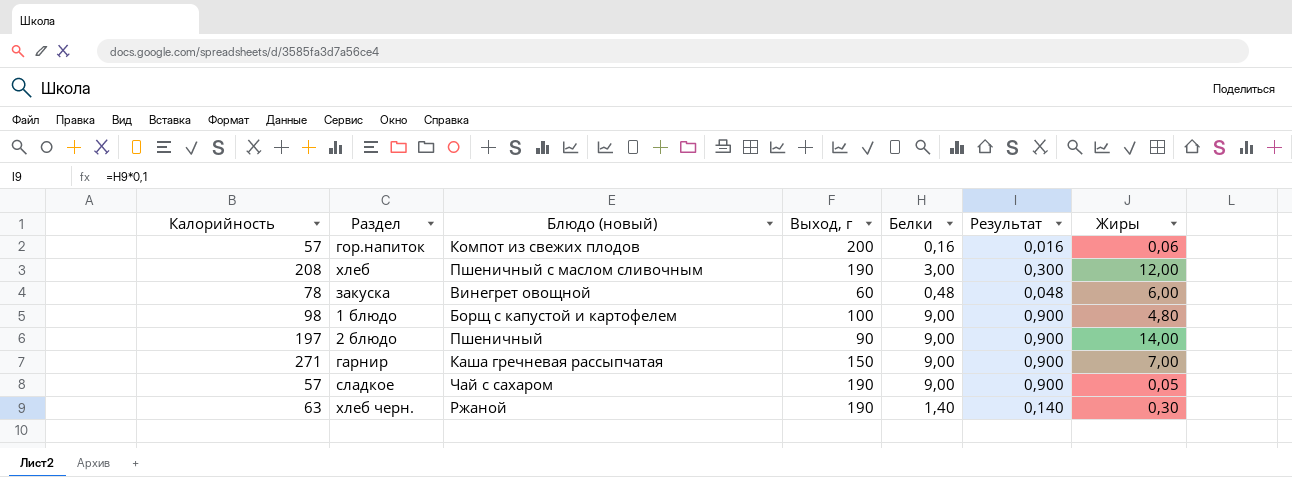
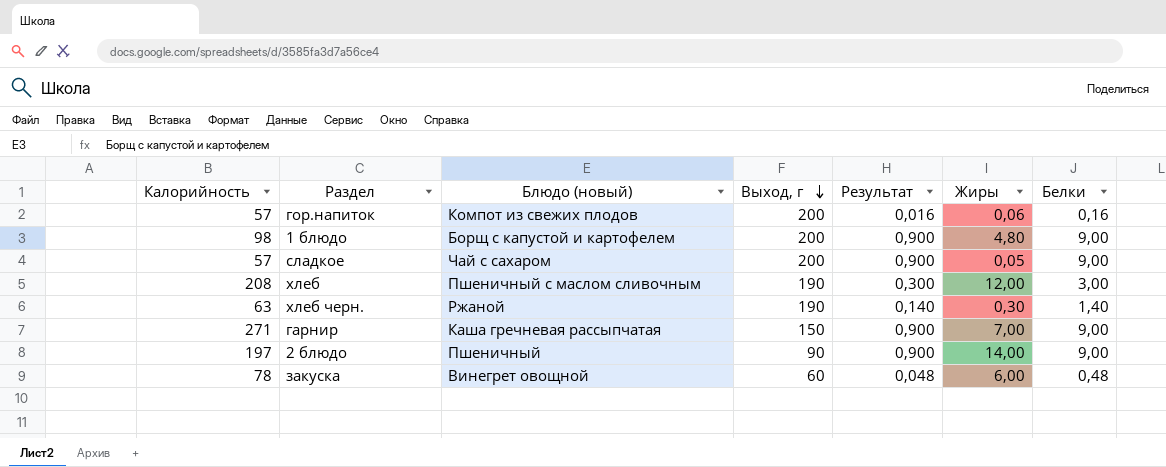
row order: none -> Выход, г descending
column Белки | position: 5 -> 7
1 блюдо | Выход, г: 100 -> 200
сладкое | Выход, г: 190 -> 200

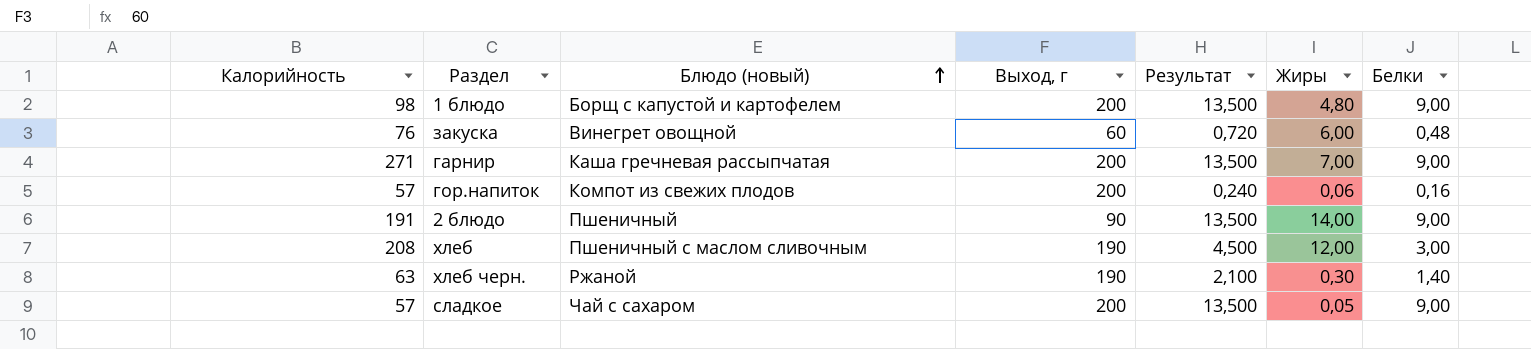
row order: Выход, г descending -> Блюдо (новый) ascending
column Результат | formula: [Белки] * 0,1 -> [Белки] * 1,5
закуска | Калорийность: 78 -> 76
гарнир | Выход, г: 150 -> 200
2 блюдо | Калорийность: 197 -> 191

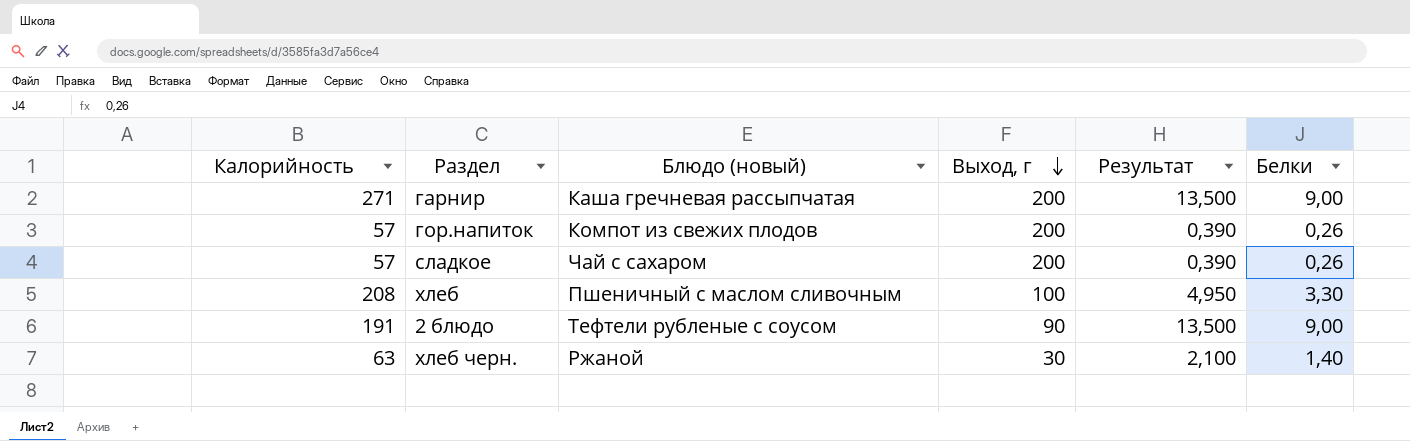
row order: Блюдо (новый) ascending -> Выход, г descending
column Жиры | position: 6 -> none
row 1 блюдо: 98 | Борщ с капустой и картофелем | 200 | 13,500 | 4,80 | 9,00 -> none
row закуска: 76 | Винегрет овощной | 60 | 0,720 | 6,00 | 0,48 -> none
гор.напиток | Результат: 0,240 -> 0,390
гор.напиток | Белки: 0,16 -> 0,26
сладкое | Результат: 13,500 -> 0,390
сладкое | Белки: 9,00 -> 0,26
хлеб | Выход, г: 190 -> 100
хлеб | Результат: 4,500 -> 4,950
хлеб | Белки: 3,00 -> 3,30
2 блюдо | Блюдо (новый): Пшеничный -> Тефтели рубленые с соусом
хлеб черн. | Выход, г: 190 -> 30

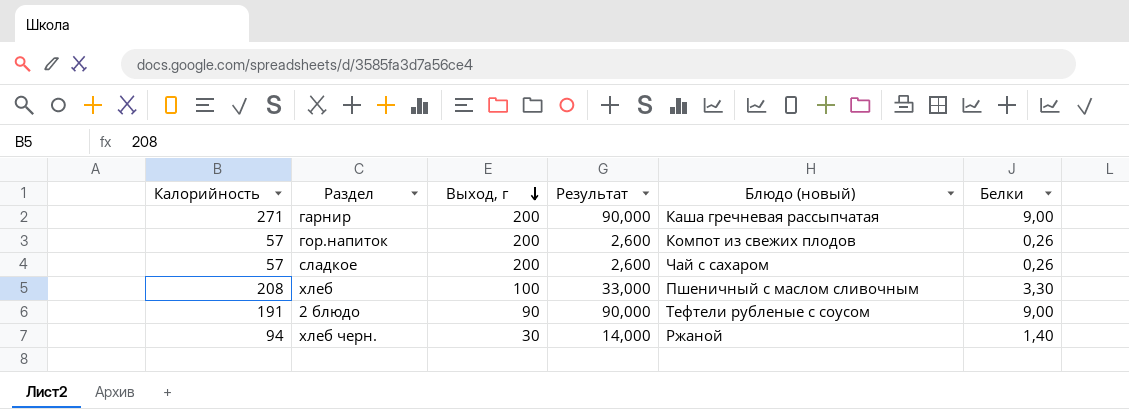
column Результат | formula: [Белки] * 1,5 -> [Белки] * 10
column Блюдо (новый) | position: 3 -> 5
хлеб черн. | Калорийность: 63 -> 94

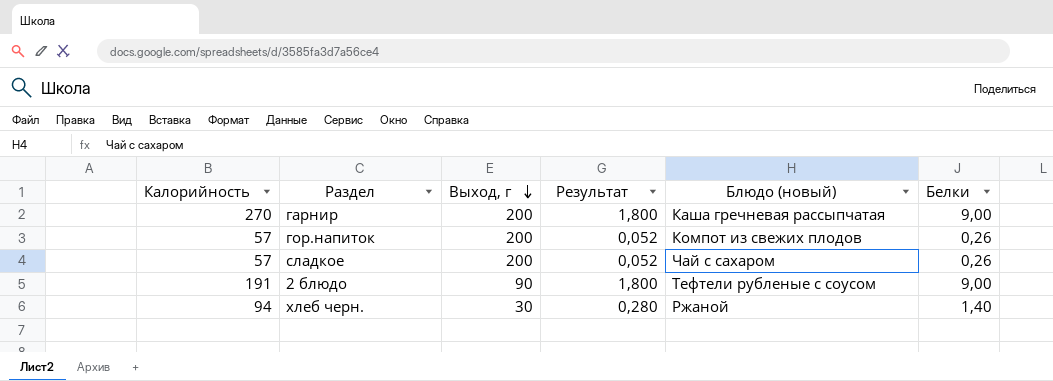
column Результат | formula: [Белки] * 10 -> [Белки] * 0,2
row хлеб: 208 | 100 | 33,000 | Пшеничный с маслом сливочным | 3,30 -> none
гарнир | Калорийность: 271 -> 270

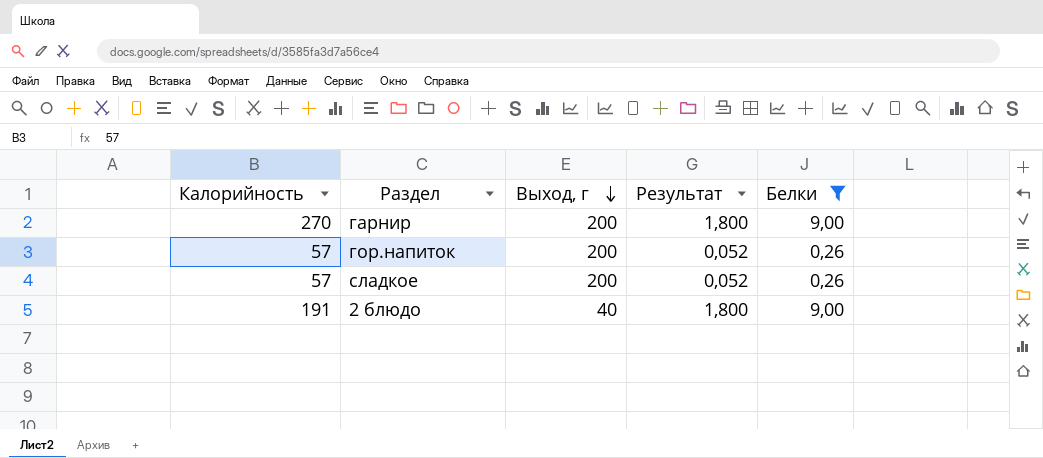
filter: none -> Белки != 1,40
column Блюдо (новый) | position: 5 -> none
2 блюдо | Выход, г: 90 -> 40

